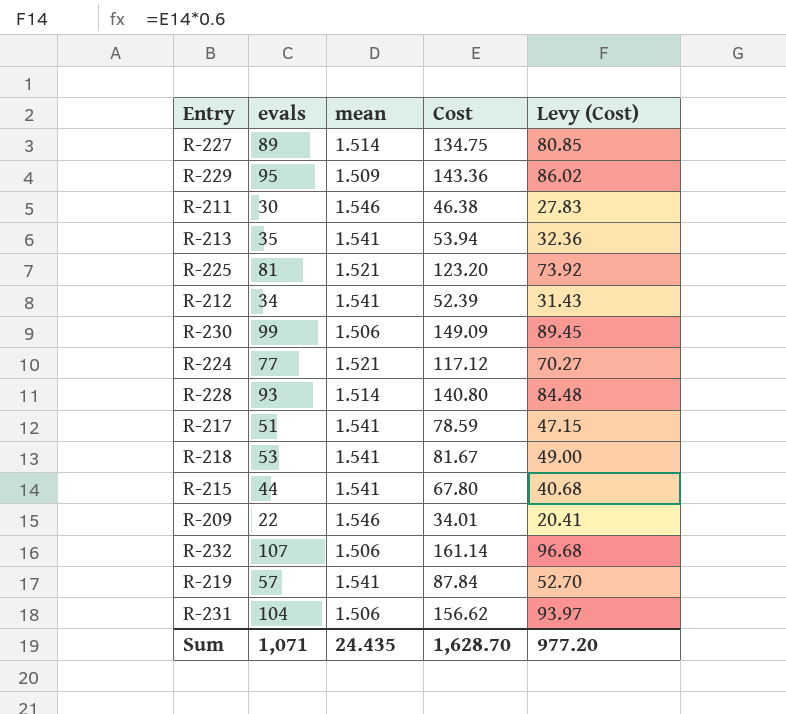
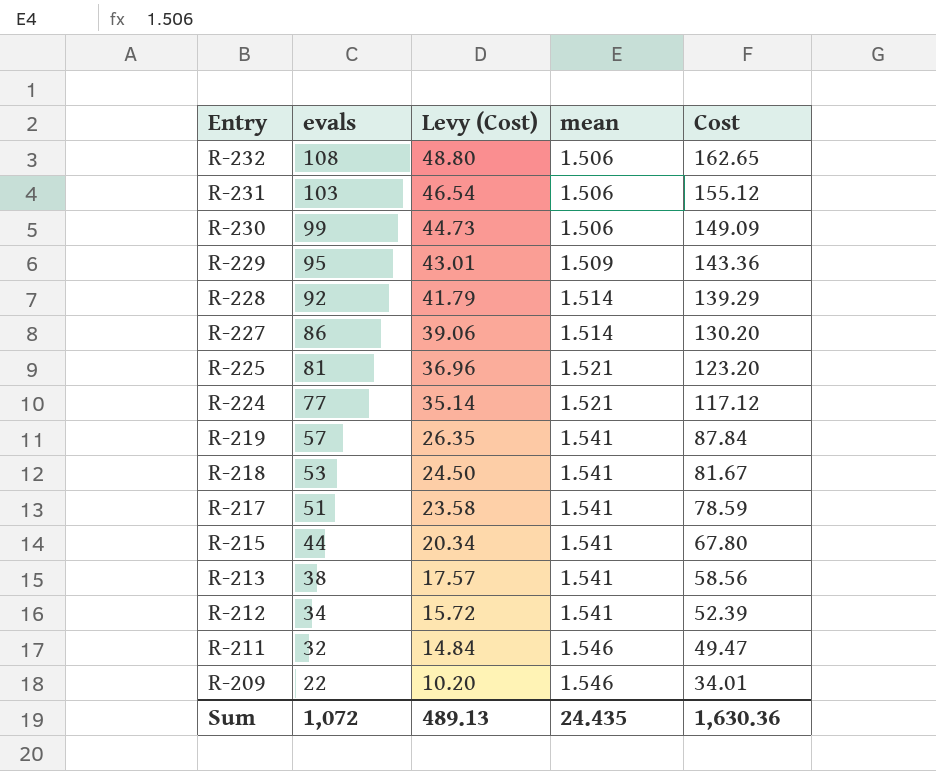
row order: none -> Entry descending
column Levy (Cost) | formula: [Cost] * 0.6 -> [Cost] * 0.3
column Levy (Cost) | position: 5 -> 3
R-232 | evals: 107 -> 108
R-232 | Cost: 161.14 -> 162.65
R-231 | evals: 104 -> 103
R-231 | Cost: 156.62 -> 155.12
R-228 | evals: 93 -> 92
R-228 | Cost: 140.80 -> 139.29
R-227 | evals: 89 -> 86
R-227 | Cost: 134.75 -> 130.20
R-213 | evals: 35 -> 38
R-213 | Cost: 53.94 -> 58.56
R-211 | evals: 30 -> 32
R-211 | Cost: 46.38 -> 49.47
Sum | evals: 1,071 -> 1,072
Sum | Levy (Cost): 977.20 -> 489.13
Sum | Cost: 1,628.70 -> 1,630.36

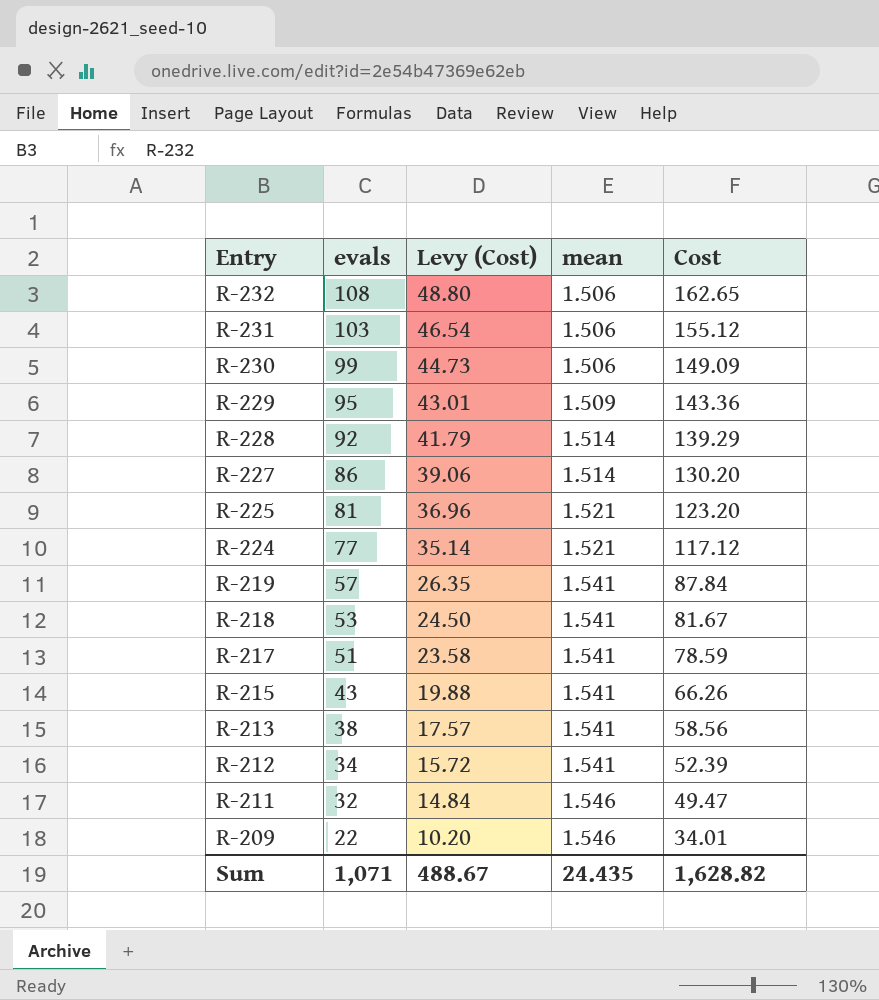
R-215 | evals: 44 -> 43
R-215 | Levy (Cost): 20.34 -> 19.88
R-215 | Cost: 67.80 -> 66.26
Sum | evals: 1,072 -> 1,071
Sum | Levy (Cost): 489.13 -> 488.67
Sum | Cost: 1,630.36 -> 1,628.82

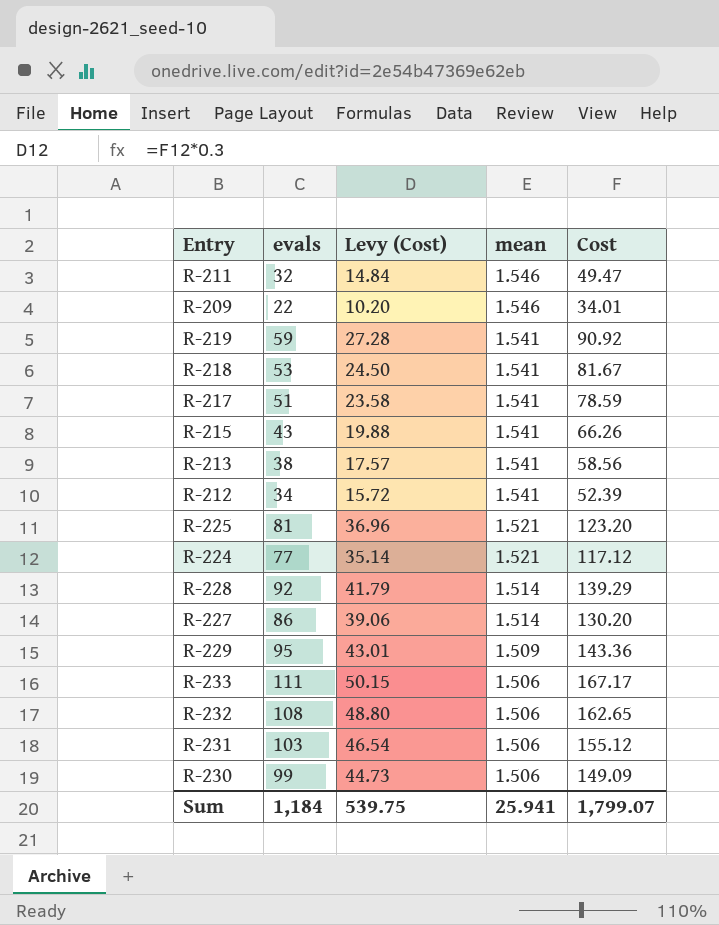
row order: Entry descending -> mean descending
R-219 | evals: 57 -> 59
R-219 | Levy (Cost): 26.35 -> 27.28
R-219 | Cost: 87.84 -> 90.92
row R-233: none -> 111 | 50.15 | 1.506 | 167.17
Sum | evals: 1,071 -> 1,184
Sum | Levy (Cost): 488.67 -> 539.75
Sum | mean: 24.435 -> 25.941
Sum | Cost: 1,628.82 -> 1,799.07

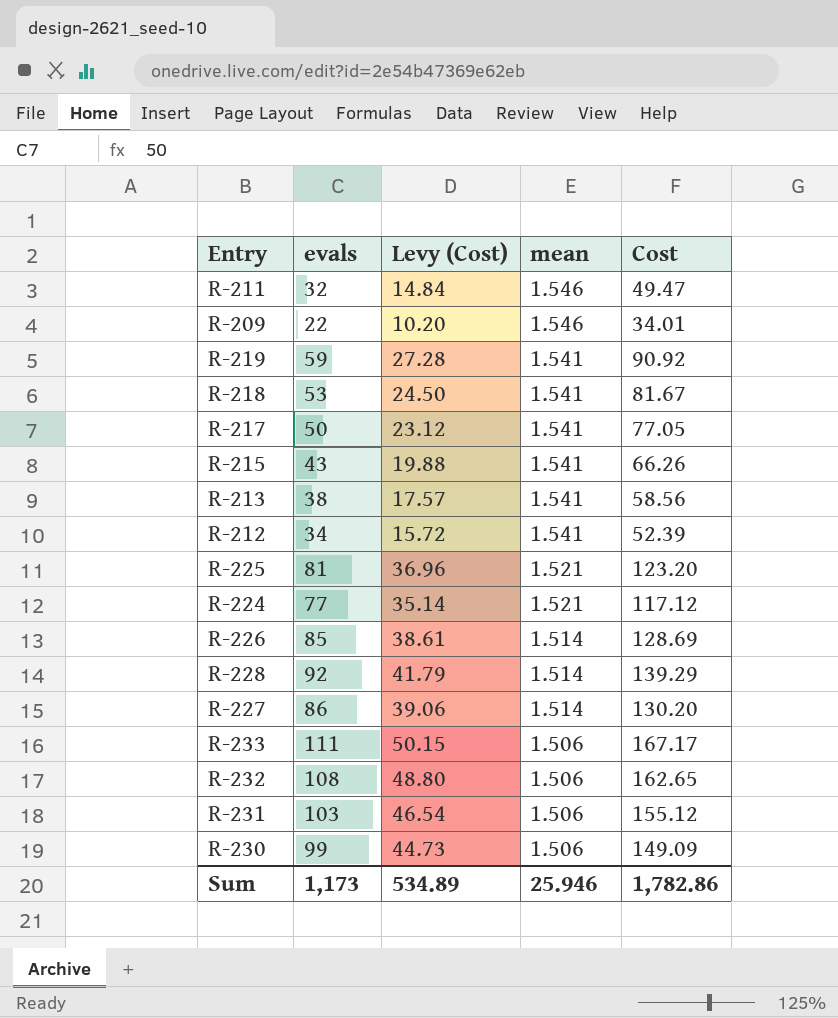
row R-229: 95 | 43.01 | 1.509 | 143.36 -> none
R-217 | evals: 51 -> 50
R-217 | Levy (Cost): 23.58 -> 23.12
R-217 | Cost: 78.59 -> 77.05
row R-226: none -> 85 | 38.61 | 1.514 | 128.69
Sum | evals: 1,184 -> 1,173
Sum | Levy (Cost): 539.75 -> 534.89
Sum | mean: 25.941 -> 25.946
Sum | Cost: 1,799.07 -> 1,782.86

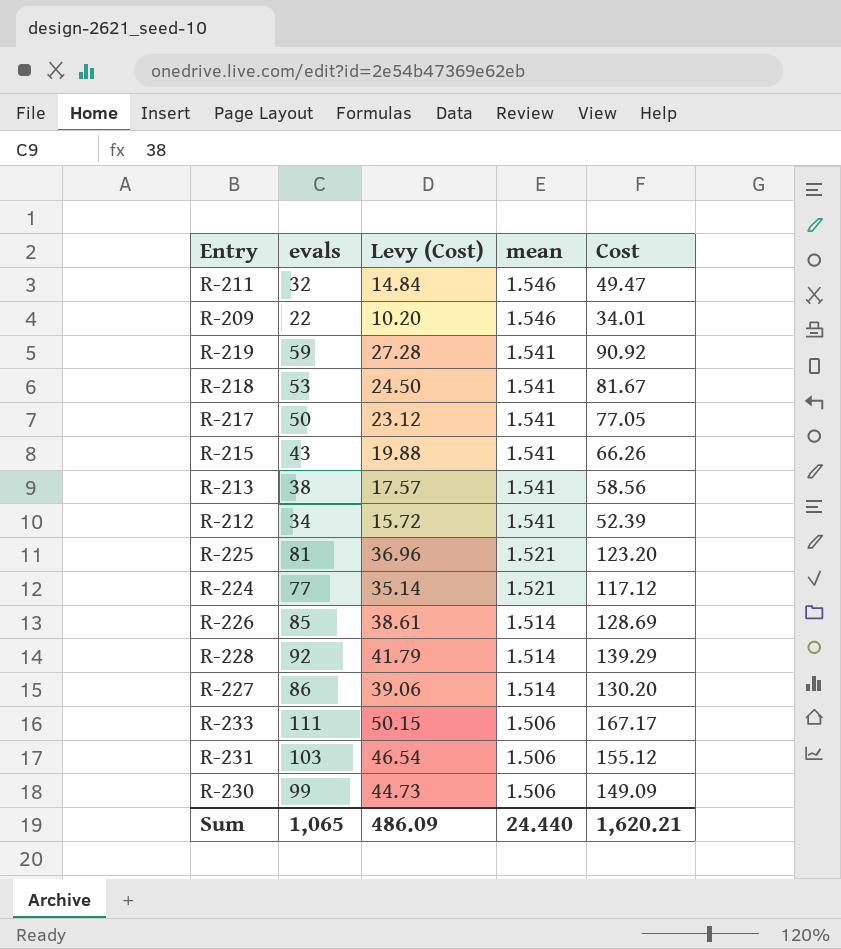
row R-232: 108 | 48.80 | 1.506 | 162.65 -> none
Sum | evals: 1,173 -> 1,065
Sum | Levy (Cost): 534.89 -> 486.09
Sum | mean: 25.946 -> 24.440
Sum | Cost: 1,782.86 -> 1,620.21

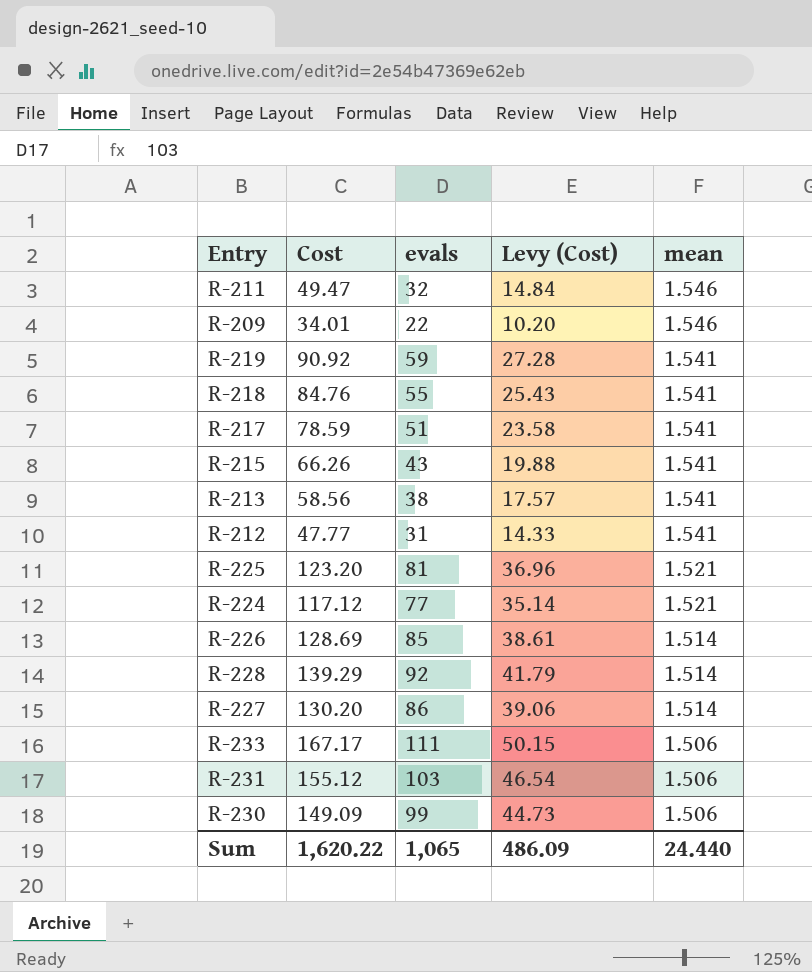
column Cost | position: 5 -> 2
R-218 | Cost: 81.67 -> 84.76
R-218 | evals: 53 -> 55
R-218 | Levy (Cost): 24.50 -> 25.43
R-217 | Cost: 77.05 -> 78.59
R-217 | evals: 50 -> 51
R-217 | Levy (Cost): 23.12 -> 23.58
R-212 | Cost: 52.39 -> 47.77
R-212 | evals: 34 -> 31
R-212 | Levy (Cost): 15.72 -> 14.33
Sum | Cost: 1,620.21 -> 1,620.22

